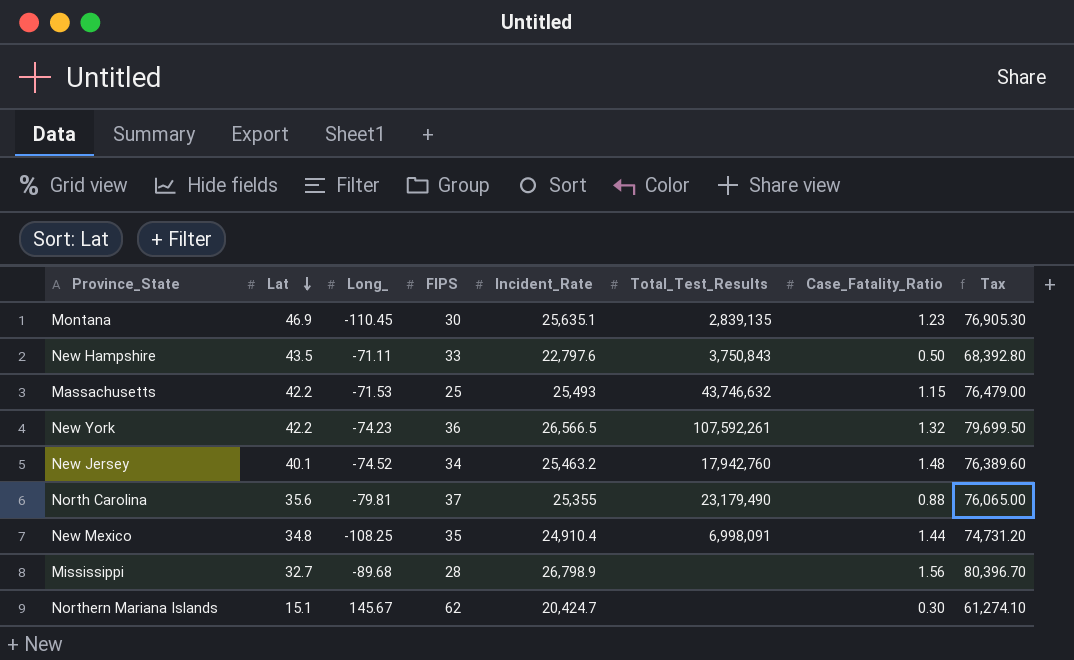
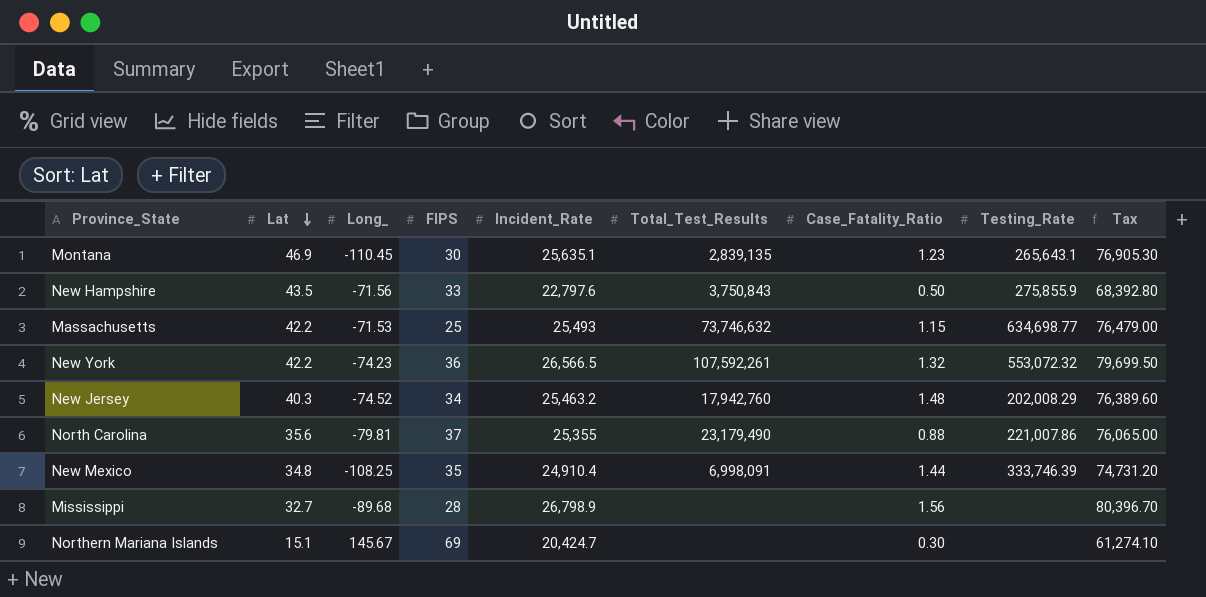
column Testing_Rate | position: none -> 8
New Hampshire | Long_: -71.11 -> -71.56
Massachusetts | Total_Test_Results: 43,746,632 -> 73,746,632
New Jersey | Lat: 40.1 -> 40.3
Northern Mariana Islands | FIPS: 62 -> 69

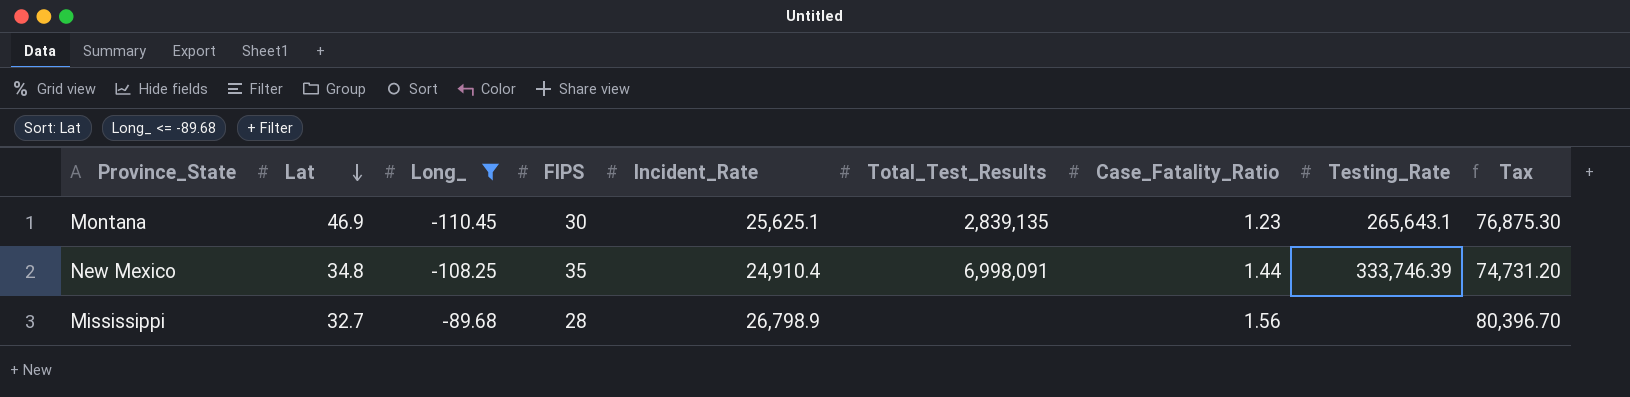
filter: none -> Long_ <= -89.68
Montana | Incident_Rate: 25,635.1 -> 25,625.1
Montana | Tax: 76,905.30 -> 76,875.30

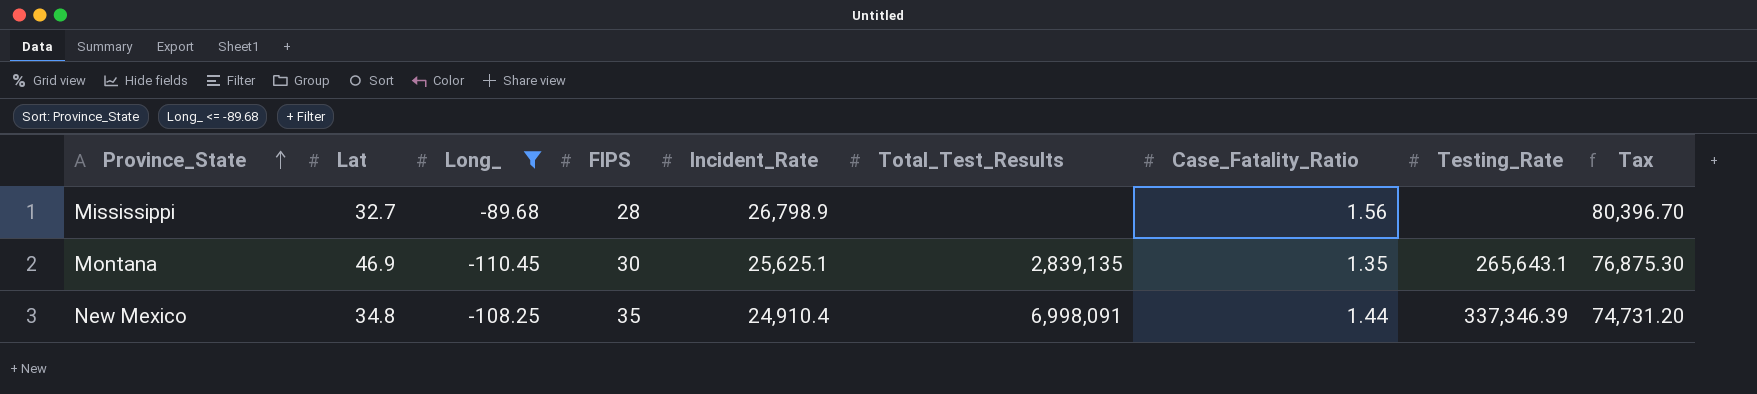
row order: Lat descending -> Province_State ascending
Montana | Case_Fatality_Ratio: 1.23 -> 1.35
New Mexico | Testing_Rate: 333,746.39 -> 337,346.39

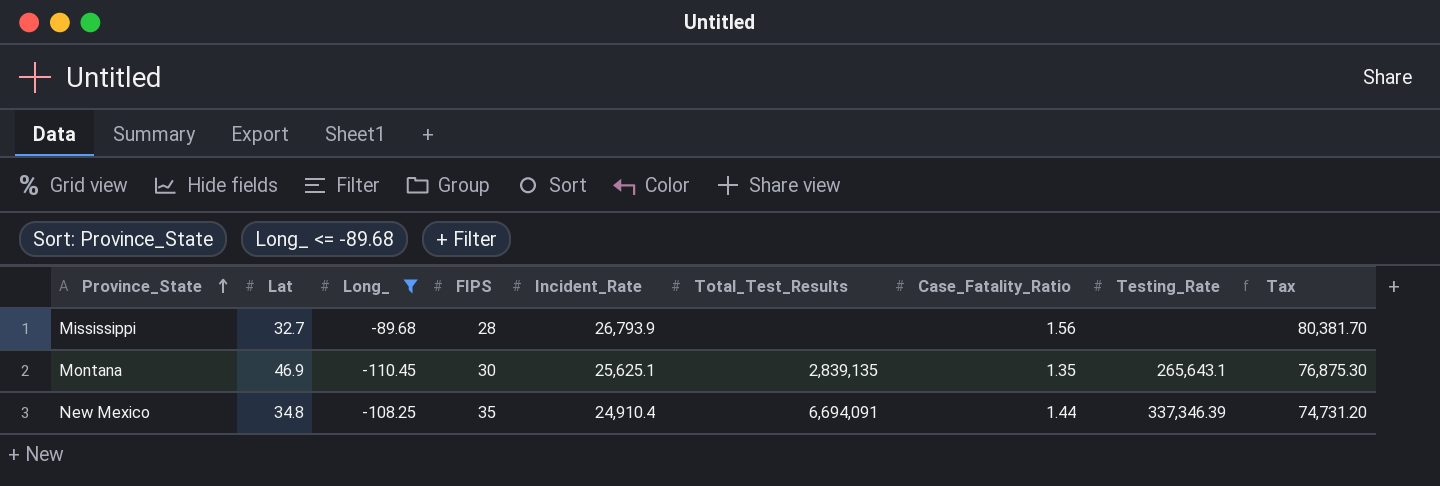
Mississippi | Incident_Rate: 26,798.9 -> 26,793.9
Mississippi | Tax: 80,396.70 -> 80,381.70
New Mexico | Total_Test_Results: 6,998,091 -> 6,694,091

